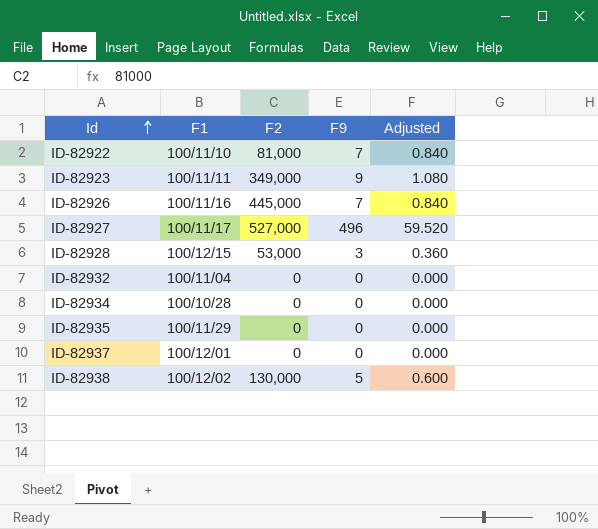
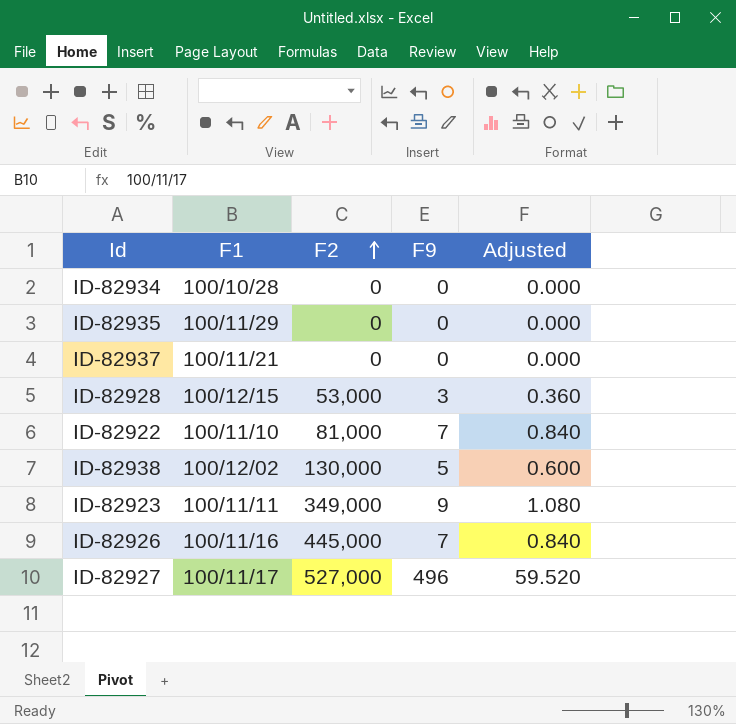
row order: Id ascending -> F2 ascending
row ID-82932: 100/11/04 | 0 | 0 | 0.000 -> none
ID-82937 | F1: 100/12/01 -> 100/11/21

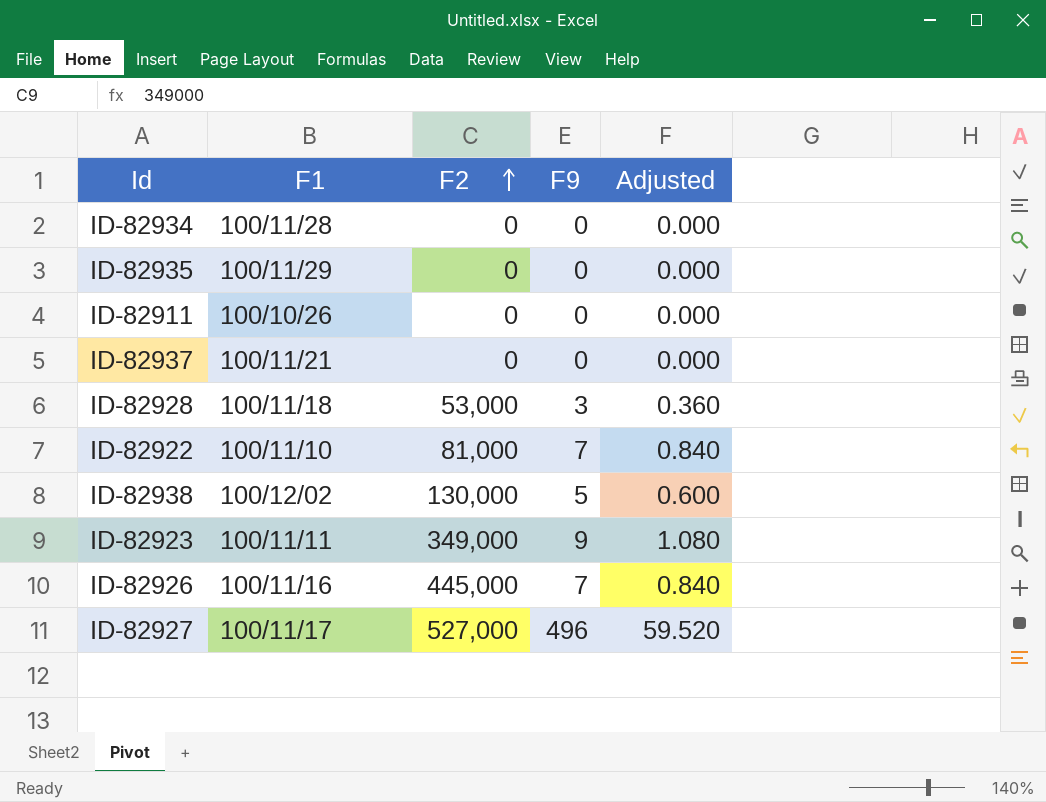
ID-82934 | F1: 100/10/28 -> 100/11/28
row ID-82911: none -> 100/10/26 | 0 | 0 | 0.000
ID-82928 | F1: 100/12/15 -> 100/11/18

